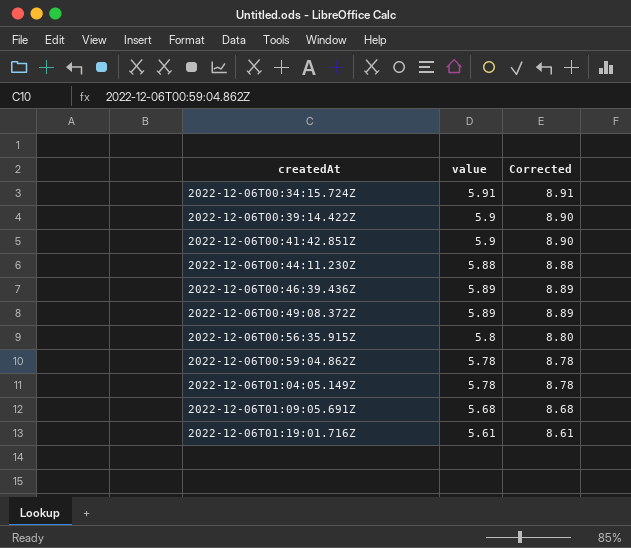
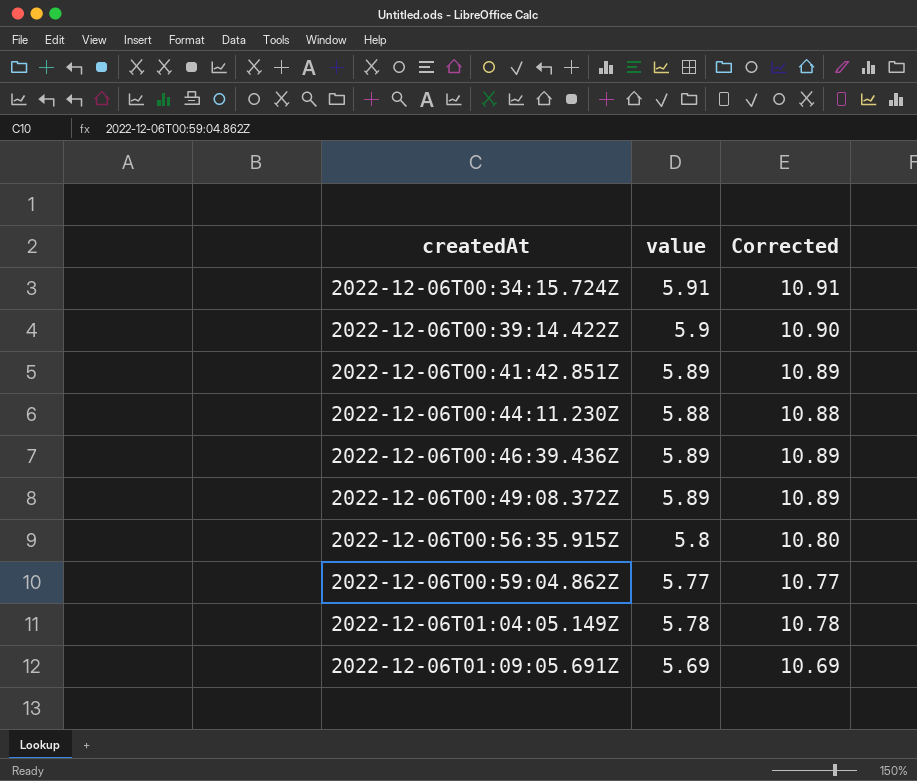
column Corrected | formula: [value] + 3 -> [value] + 5
row 2022-12-06T01:19:01.716Z: 5.61 | 8.61 -> none
2022-12-06T00:41:42.851Z | value: 5.9 -> 5.89
2022-12-06T00:59:04.862Z | value: 5.78 -> 5.77
2022-12-06T01:09:05.691Z | value: 5.68 -> 5.69

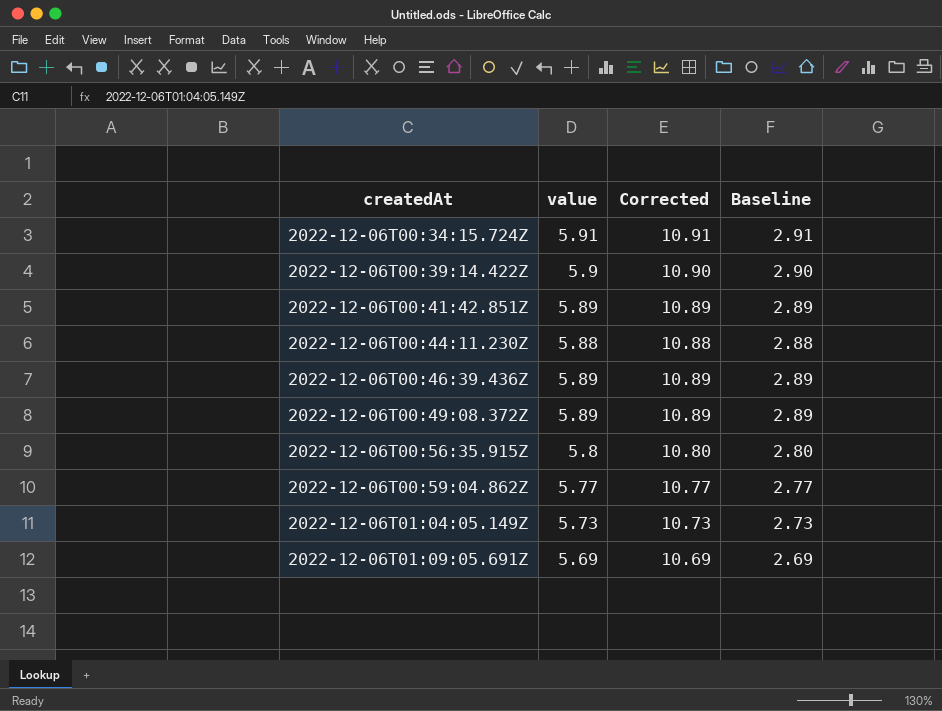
column Baseline | formula: none -> [value] - 3
2022-12-06T01:04:05.149Z | value: 5.78 -> 5.73
2022-12-06T01:04:05.149Z | Corrected: 10.78 -> 10.73

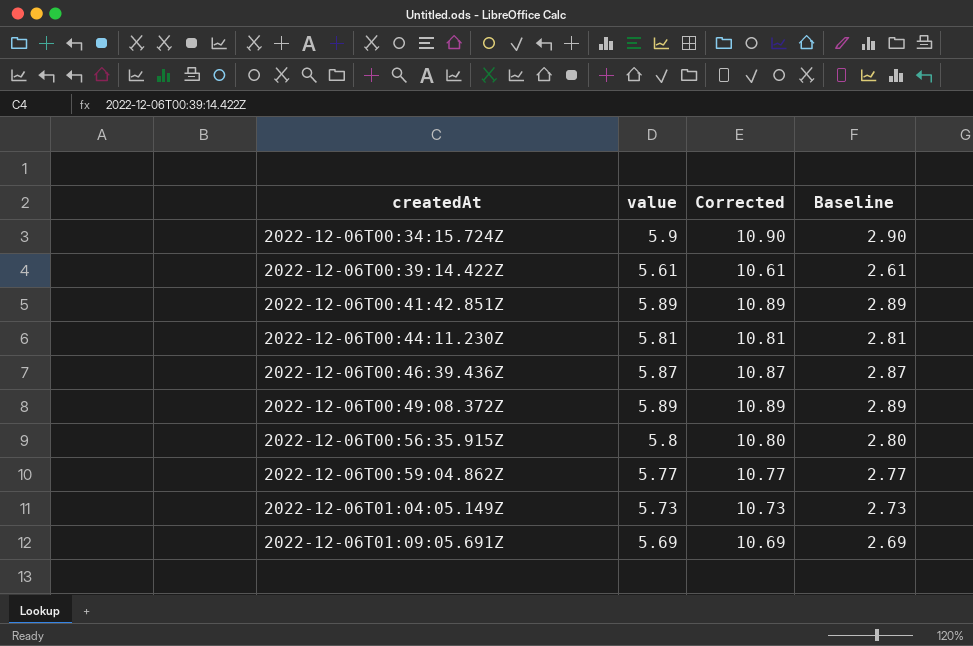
2022-12-06T00:34:15.724Z | value: 5.91 -> 5.9
2022-12-06T00:34:15.724Z | Corrected: 10.91 -> 10.90
2022-12-06T00:34:15.724Z | Baseline: 2.91 -> 2.90
2022-12-06T00:39:14.422Z | value: 5.9 -> 5.61
2022-12-06T00:39:14.422Z | Corrected: 10.90 -> 10.61
2022-12-06T00:39:14.422Z | Baseline: 2.90 -> 2.61
2022-12-06T00:44:11.230Z | value: 5.88 -> 5.81
2022-12-06T00:44:11.230Z | Corrected: 10.88 -> 10.81
2022-12-06T00:44:11.230Z | Baseline: 2.88 -> 2.81
2022-12-06T00:46:39.436Z | value: 5.89 -> 5.87
2022-12-06T00:46:39.436Z | Corrected: 10.89 -> 10.87
2022-12-06T00:46:39.436Z | Baseline: 2.89 -> 2.87

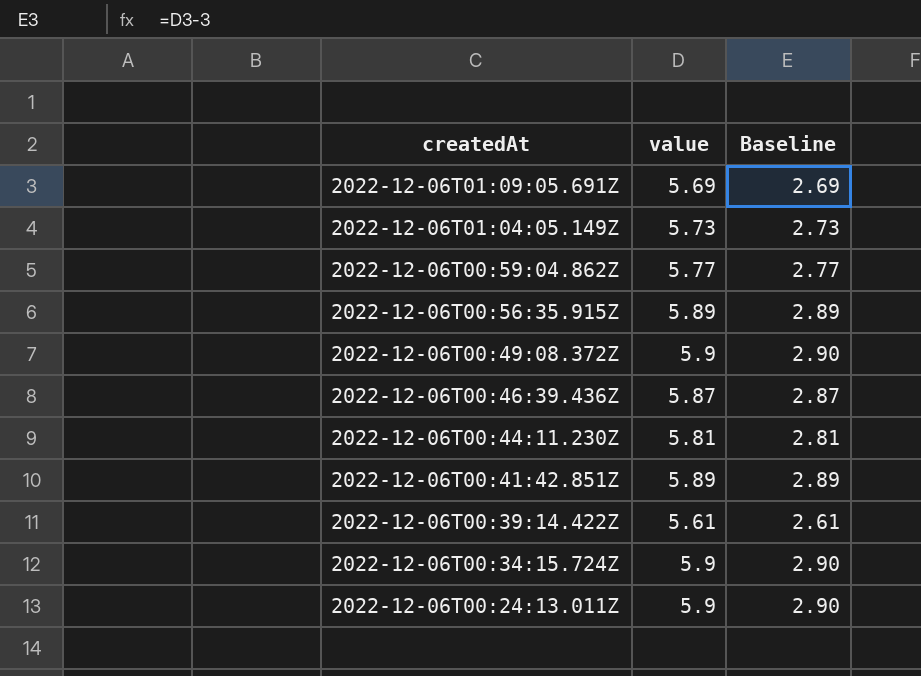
row order: createdAt ascending -> createdAt descending
column Corrected | formula: [value] + 5 -> none
2022-12-06T00:56:35.915Z | value: 5.8 -> 5.89
2022-12-06T00:56:35.915Z | Baseline: 2.80 -> 2.89
2022-12-06T00:49:08.372Z | value: 5.89 -> 5.9
2022-12-06T00:49:08.372Z | Baseline: 2.89 -> 2.90
row 2022-12-06T00:24:13.011Z: none -> 5.9 | 2.90

